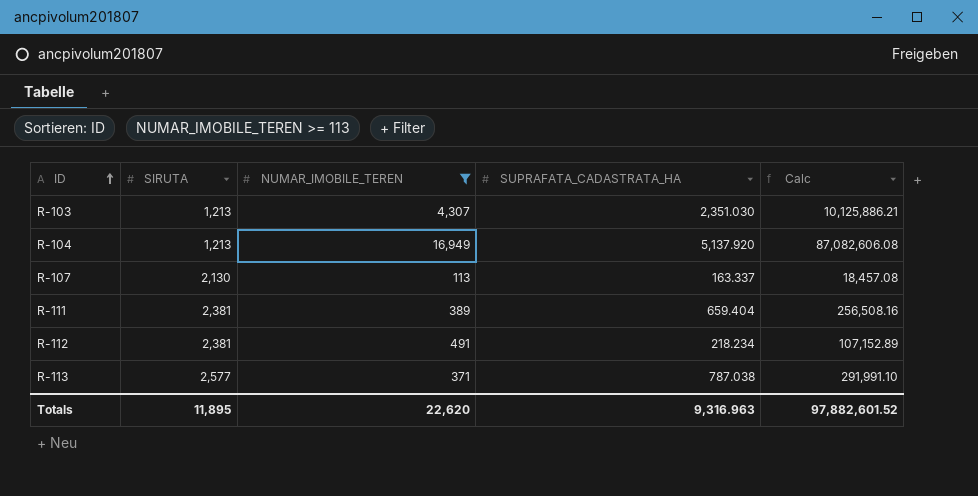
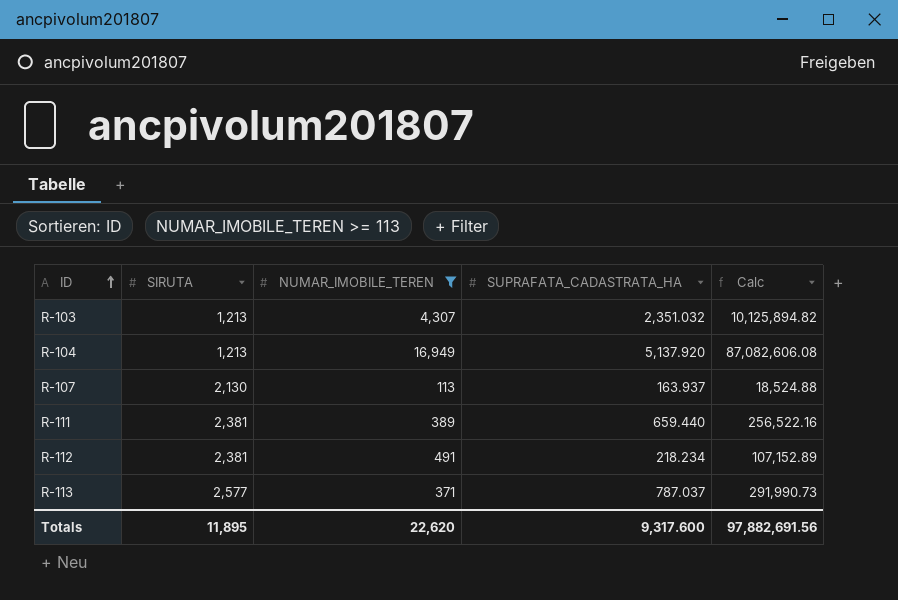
R-103 | SUPRAFATA_CADASTRATA_HA: 2,351.030 -> 2,351.032
R-103 | Calc: 10,125,886.21 -> 10,125,894.82
R-107 | SUPRAFATA_CADASTRATA_HA: 163.337 -> 163.937
R-107 | Calc: 18,457.08 -> 18,524.88
R-111 | SUPRAFATA_CADASTRATA_HA: 659.404 -> 659.440
R-111 | Calc: 256,508.16 -> 256,522.16
R-113 | SUPRAFATA_CADASTRATA_HA: 787.038 -> 787.037
R-113 | Calc: 291,991.10 -> 291,990.73
Totals | SUPRAFATA_CADASTRATA_HA: 9,316.963 -> 9,317.600
Totals | Calc: 97,882,601.52 -> 97,882,691.56

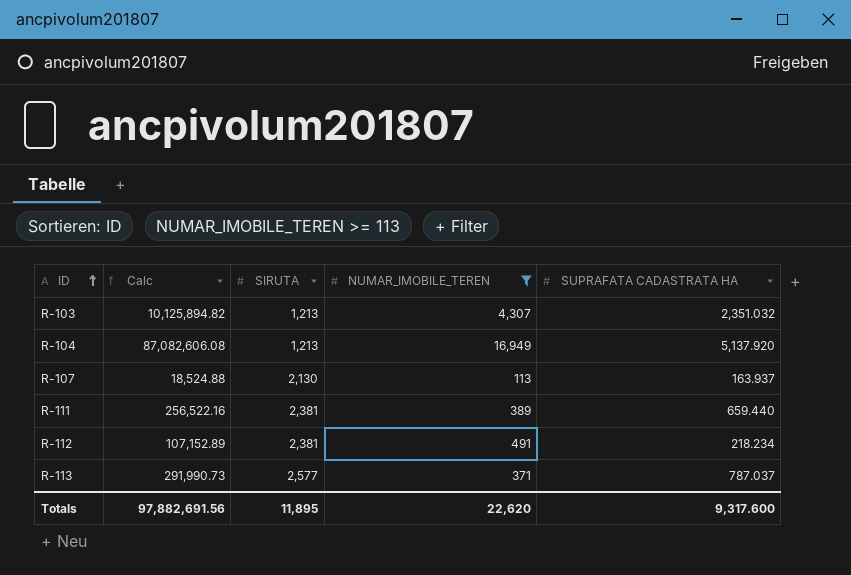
column Calc | position: 5 -> 2
column name: SUPRAFATA_CADASTRATA_HA -> SUPRAFATA CADASTRATA HA

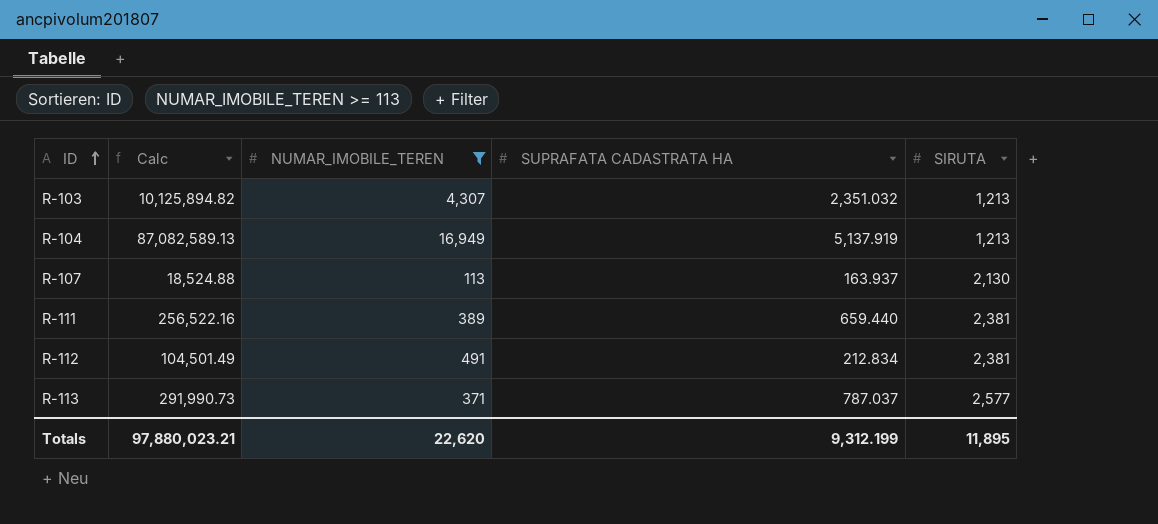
column SIRUTA | position: 3 -> 5
R-104 | Calc: 87,082,606.08 -> 87,082,589.13
R-104 | SUPRAFATA CADASTRATA HA: 5,137.920 -> 5,137.919
R-112 | Calc: 107,152.89 -> 104,501.49
R-112 | SUPRAFATA CADASTRATA HA: 218.234 -> 212.834
Totals | Calc: 97,882,691.56 -> 97,880,023.21
Totals | SUPRAFATA CADASTRATA HA: 9,317.600 -> 9,312.199

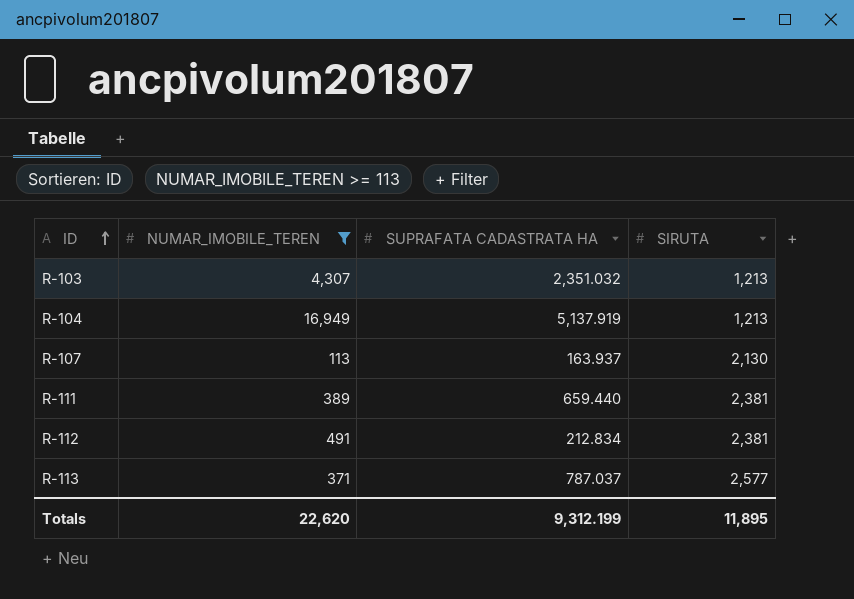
column Calc | formula: [NUMAR_IMOBILE_TEREN] * [SUPRAFATA CADASTRATA HA] -> none

